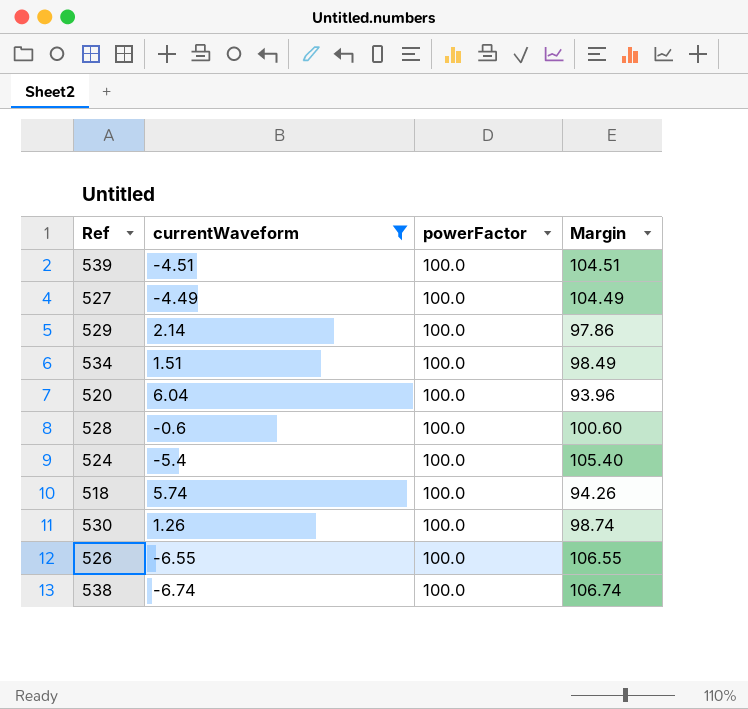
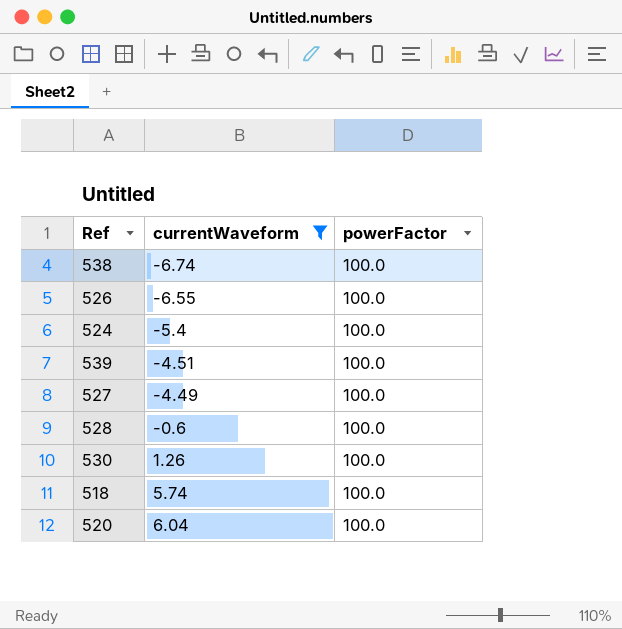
row order: none -> currentWaveform ascending
column Margin | formula: [powerFactor] - [currentWaveform] -> none
row 529: 2.14 | 100.0 | 97.86 -> none
row 534: 1.51 | 100.0 | 98.49 -> none

